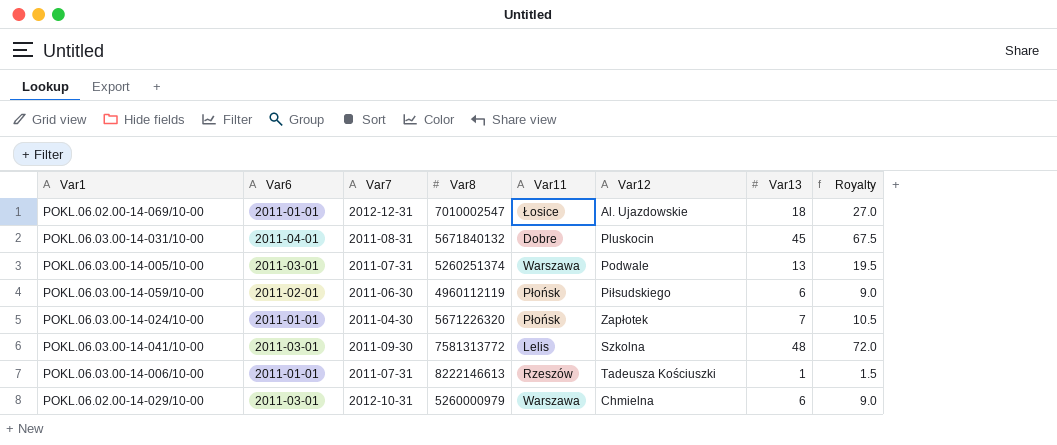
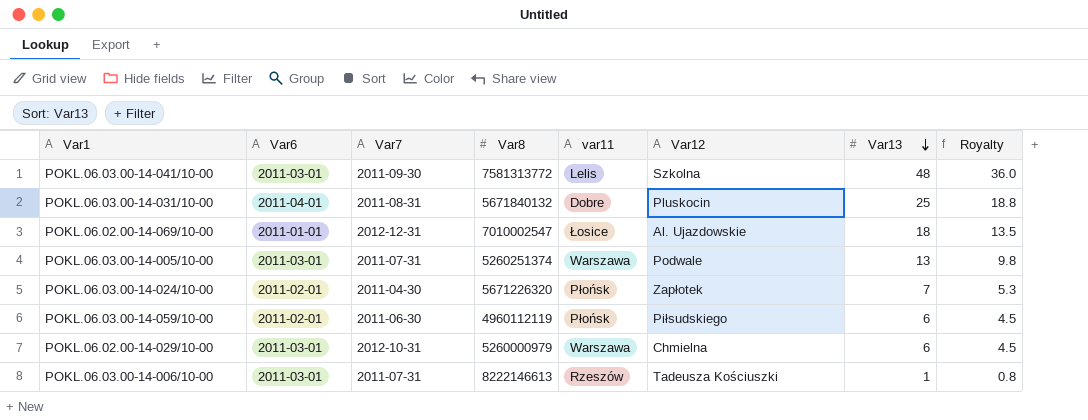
row order: none -> Var13 descending
column name: Var11 -> var11
column Royalty | formula: [Var13] * 1.5 -> [Var13] * 0.75
POKL.06.03.00-14-031/10-00 | Var13: 45 -> 25
POKL.06.03.00-14-024/10-00 | Var6: 2011-01-01 -> 2011-02-01
POKL.06.03.00-14-006/10-00 | Var6: 2011-01-01 -> 2011-03-01

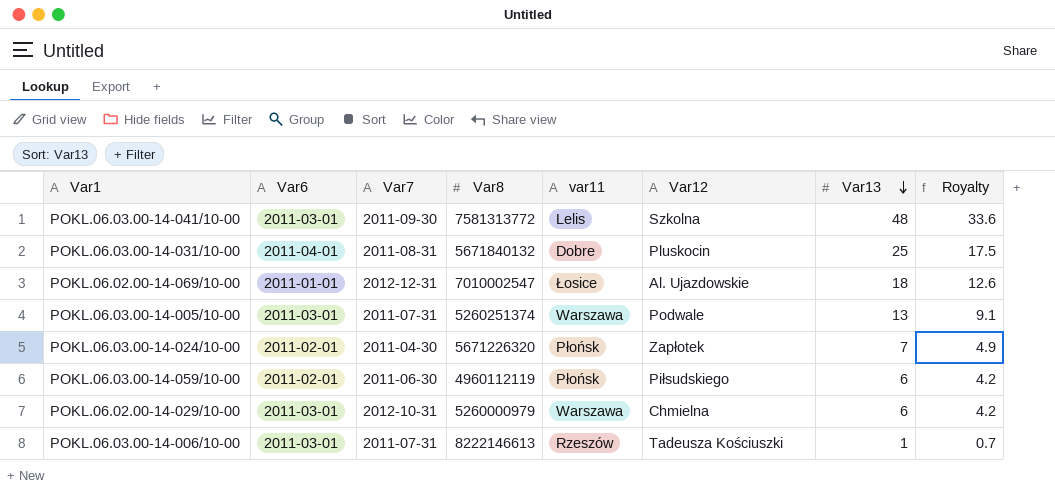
column Royalty | formula: [Var13] * 0.75 -> [Var13] * 0.7

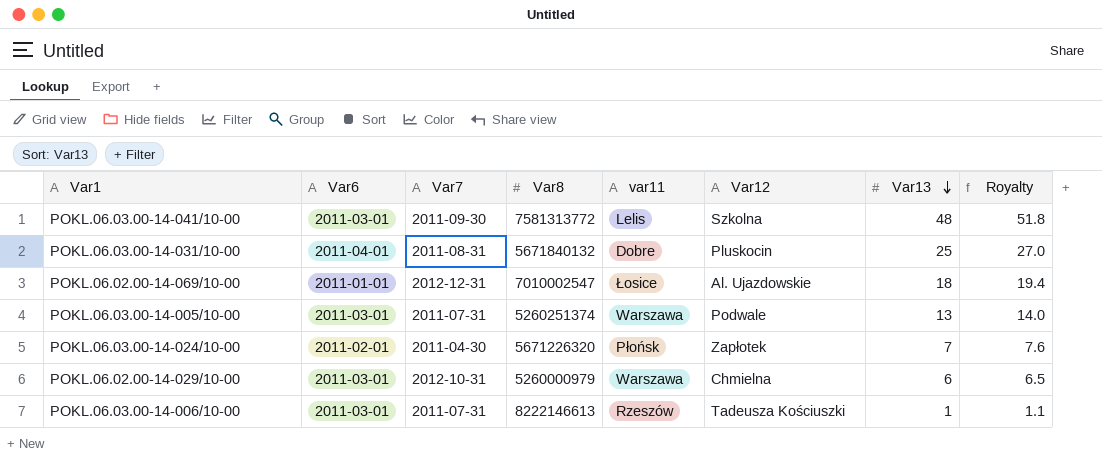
column Royalty | formula: [Var13] * 0.7 -> [Var13] * 1.08
row POKL.06.03.00-14-059/10-00: 2011-02-01 | 2011-06-30 | 4960112119 | Płońsk | Piłsudskiego | 6 | 4.2 -> none

